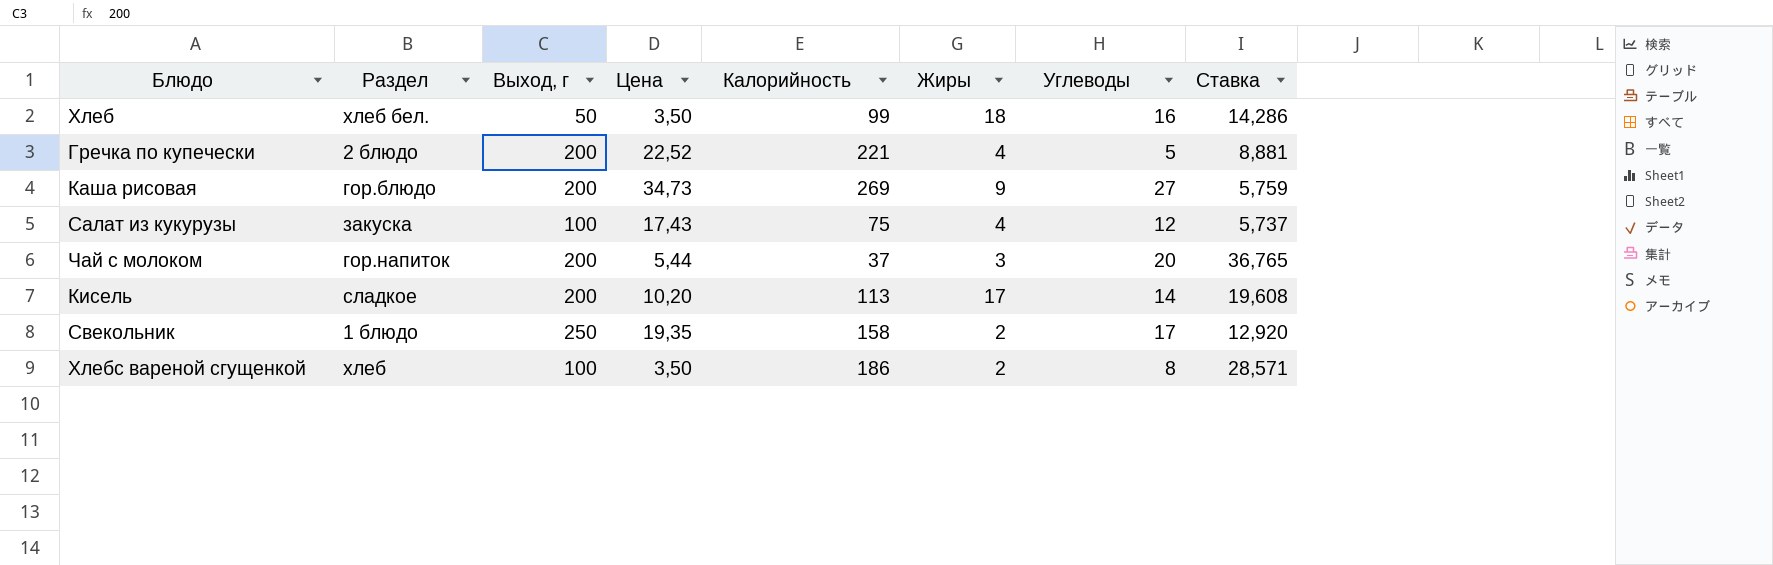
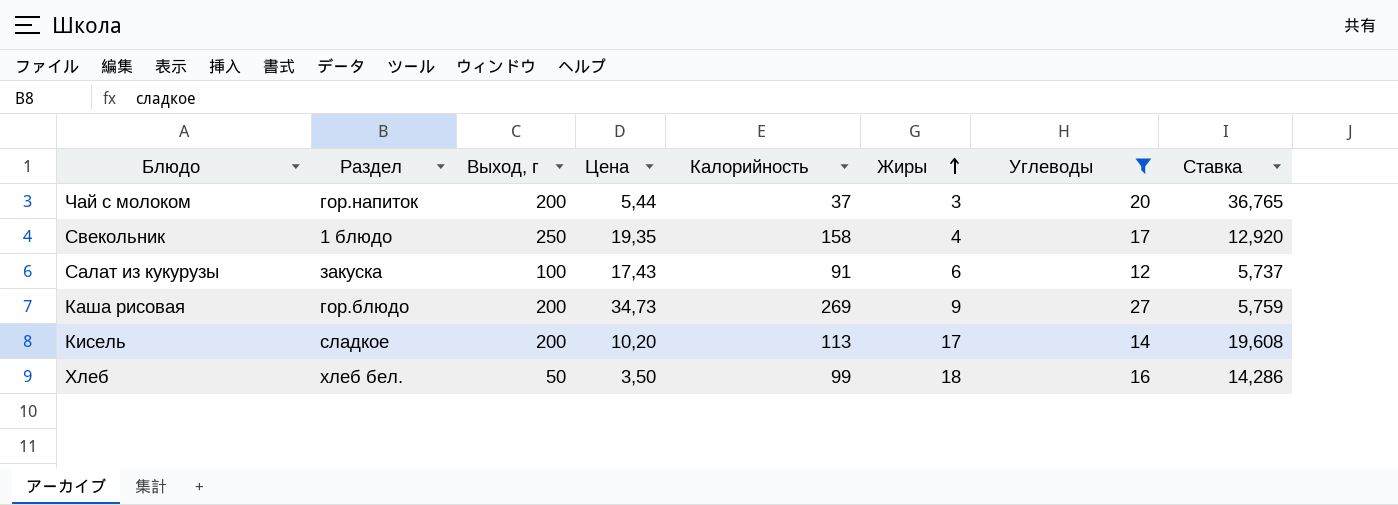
filter: none -> Углеводы >= 12
row order: none -> Жиры ascending
Свекольник | Жиры: 2 -> 4
Салат из кукурузы | Калорийность: 75 -> 91
Салат из кукурузы | Жиры: 4 -> 6

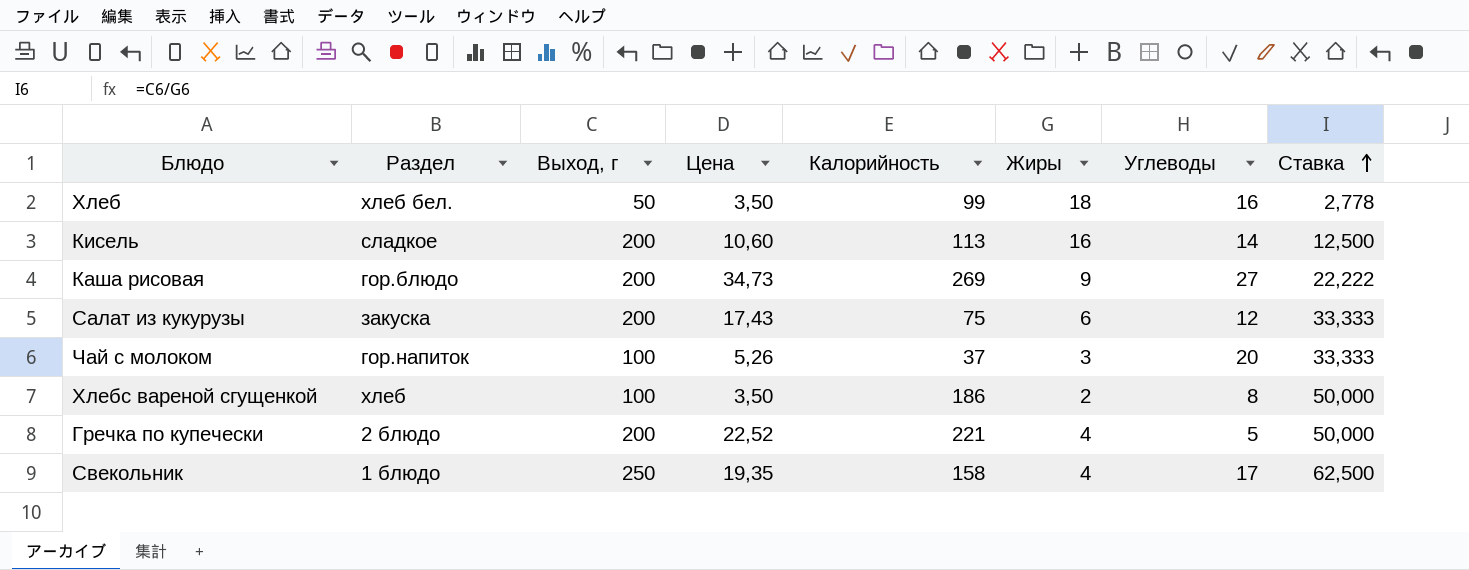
filter: Углеводы >= 12 -> none
row order: Жиры ascending -> Ставка ascending
column Ставка | formula: [Выход, г] / [Цена] -> [Выход, г] / [Жиры]
Кисель | Цена: 10,20 -> 10,60
Кисель | Жиры: 17 -> 16
Салат из кукурузы | Выход, г: 100 -> 200
Салат из кукурузы | Калорийность: 91 -> 75
Чай с молоком | Выход, г: 200 -> 100
Чай с молоком | Цена: 5,44 -> 5,26

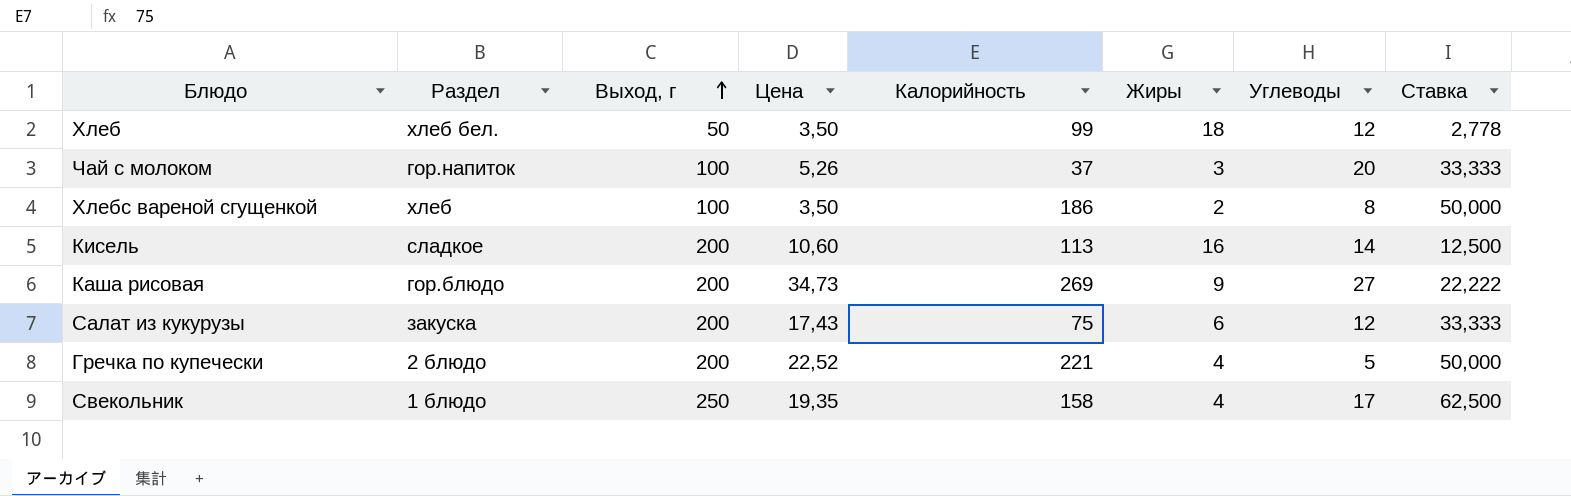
row order: Ставка ascending -> Выход, г ascending
Хлеб | Углеводы: 16 -> 12

